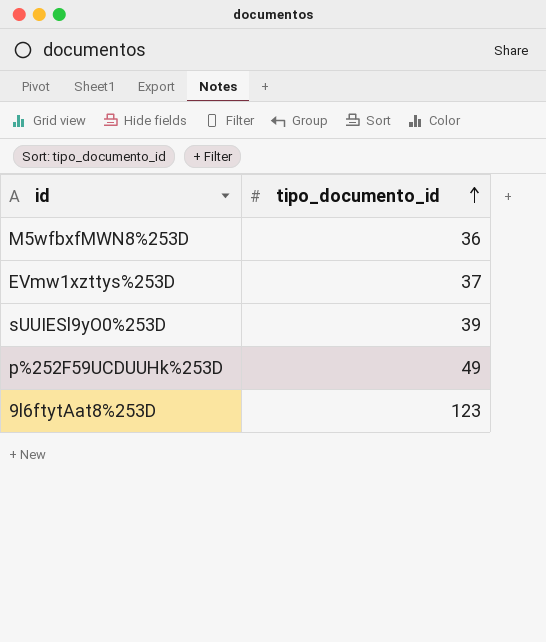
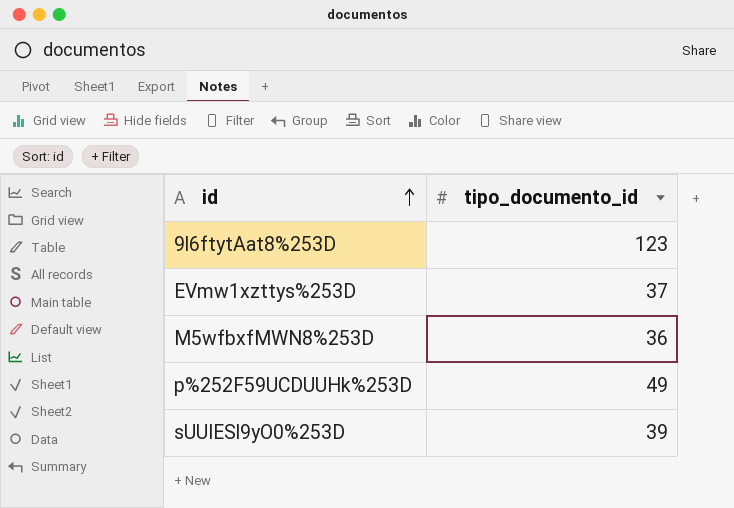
row order: tipo_documento_id ascending -> id ascending

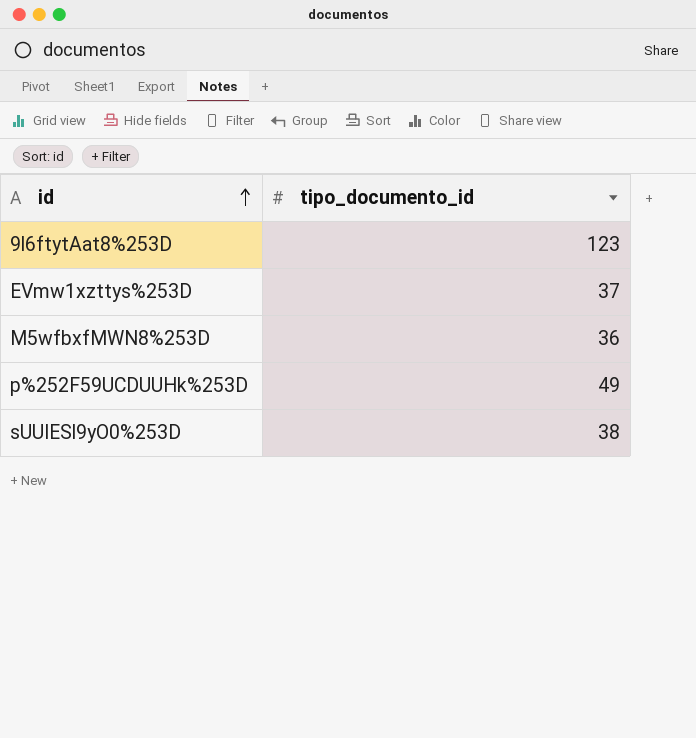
sUUIESl9yO0%253D | tipo_documento_id: 39 -> 38

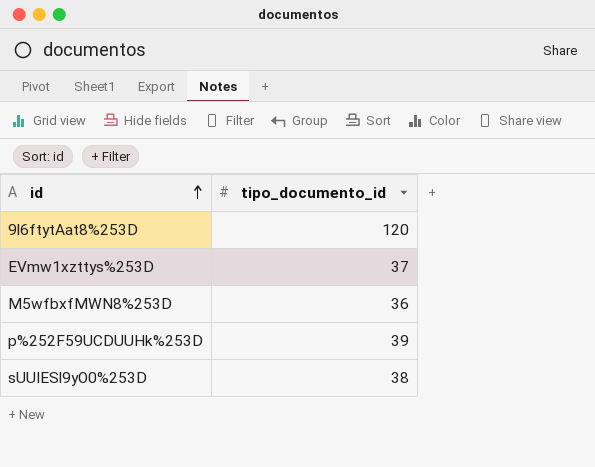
9l6ftytAat8%253D | tipo_documento_id: 123 -> 120
p%252F59UCDUUHk%253D | tipo_documento_id: 49 -> 39

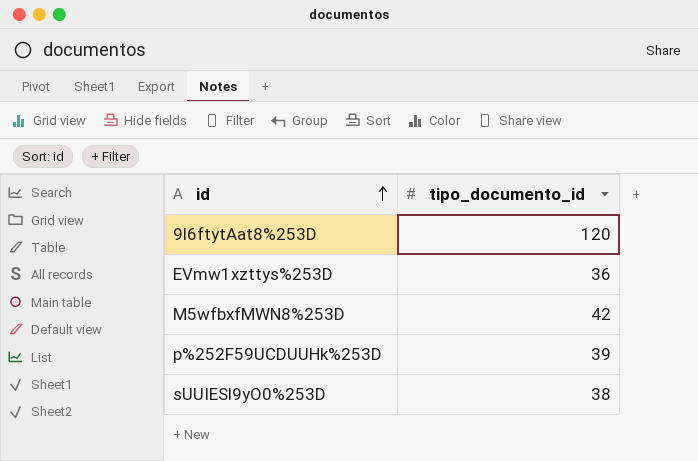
EVmw1xzttys%253D | tipo_documento_id: 37 -> 36
M5wfbxfMWN8%253D | tipo_documento_id: 36 -> 42

